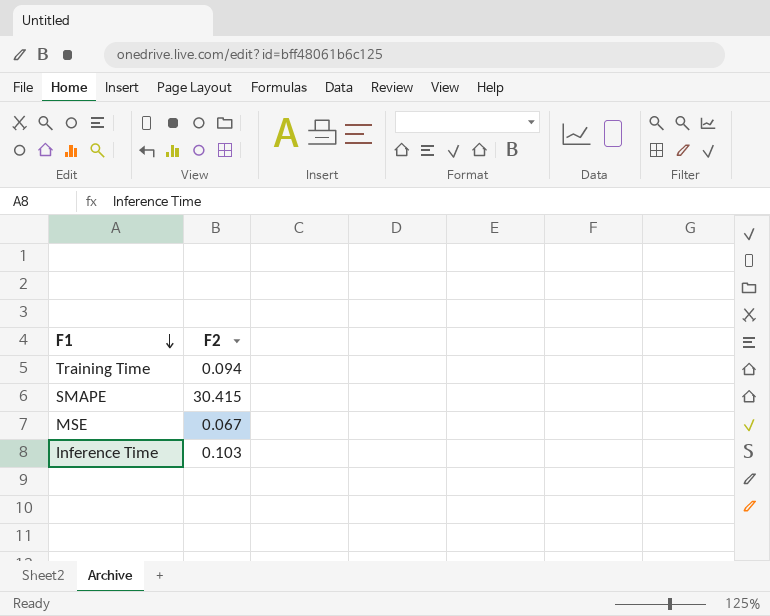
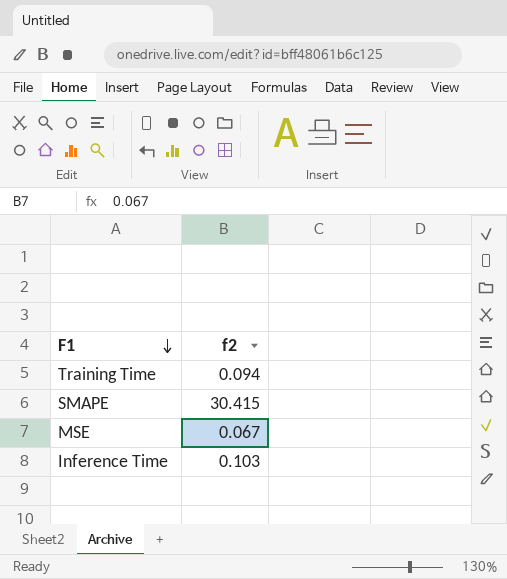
column name: F2 -> f2

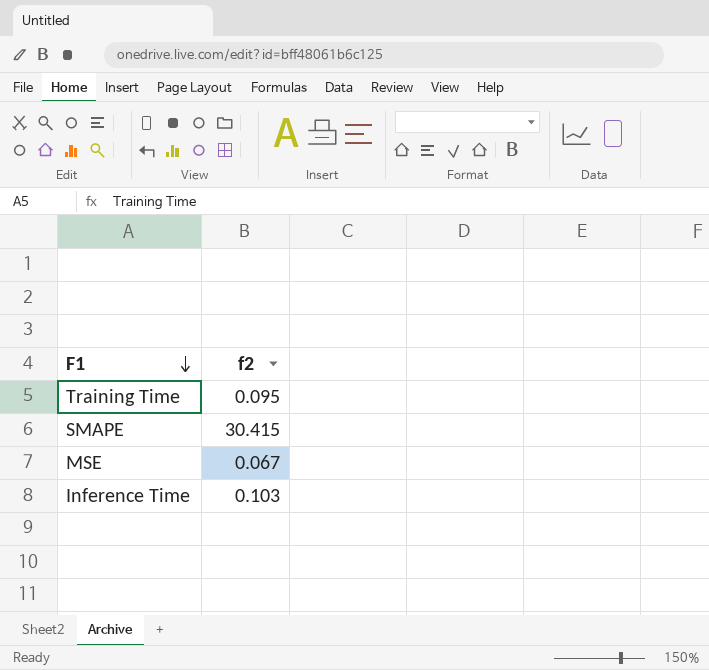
Training Time | f2: 0.094 -> 0.095

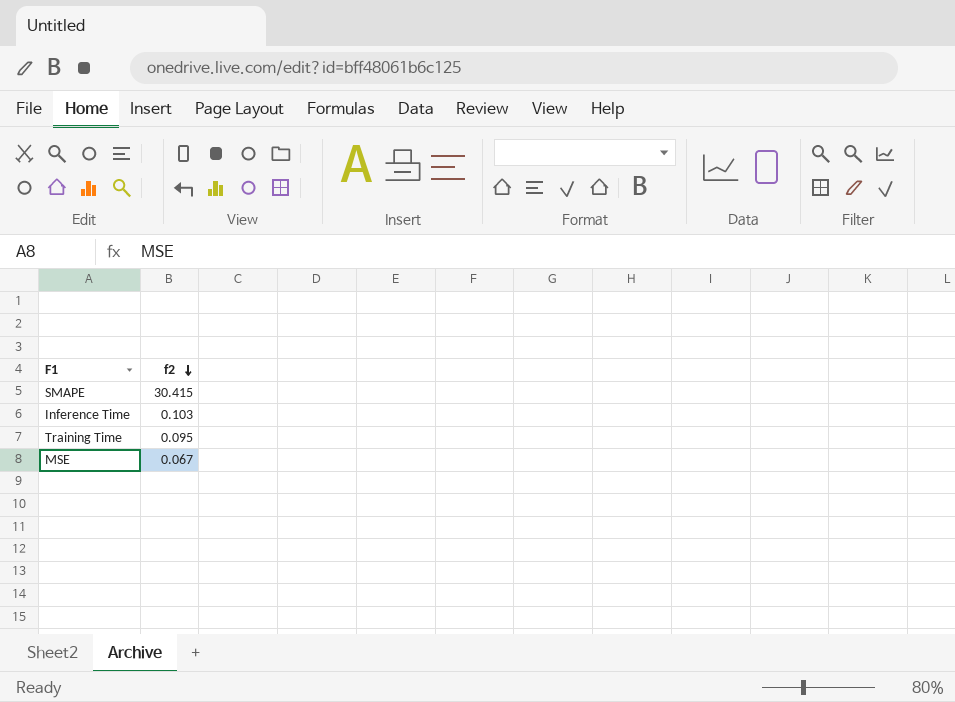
row order: F1 descending -> f2 descending

